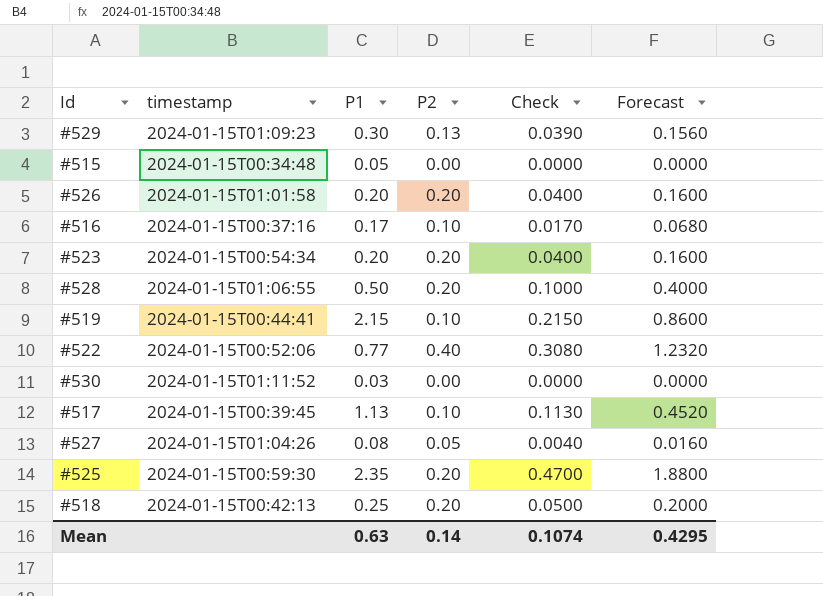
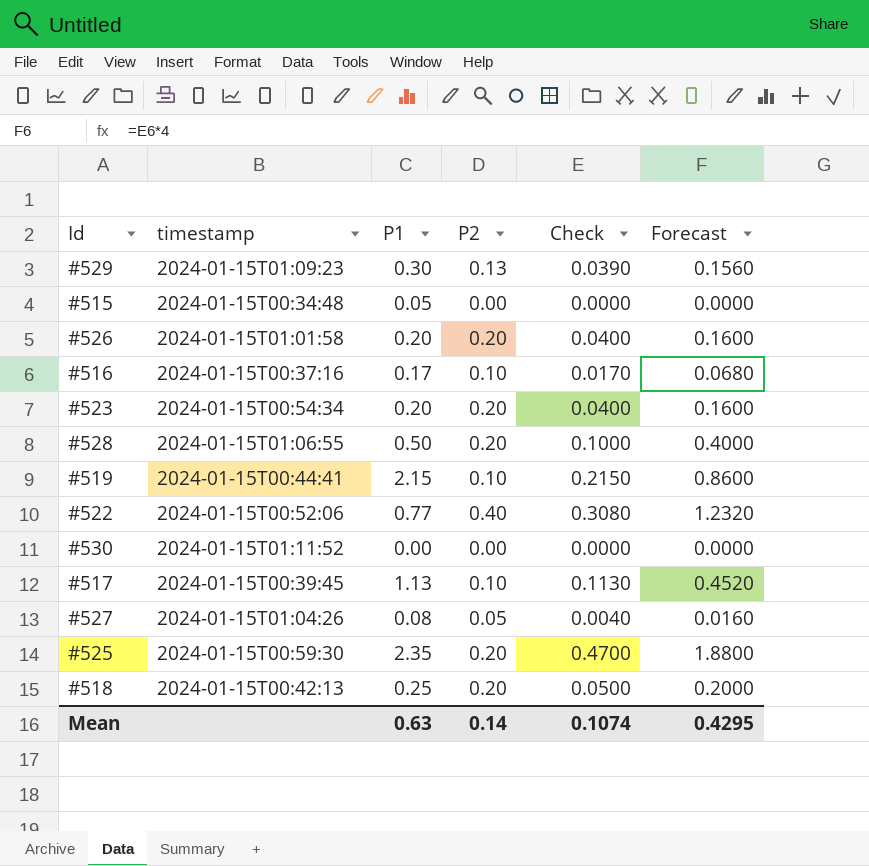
#530 | P1: 0.03 -> 0.00

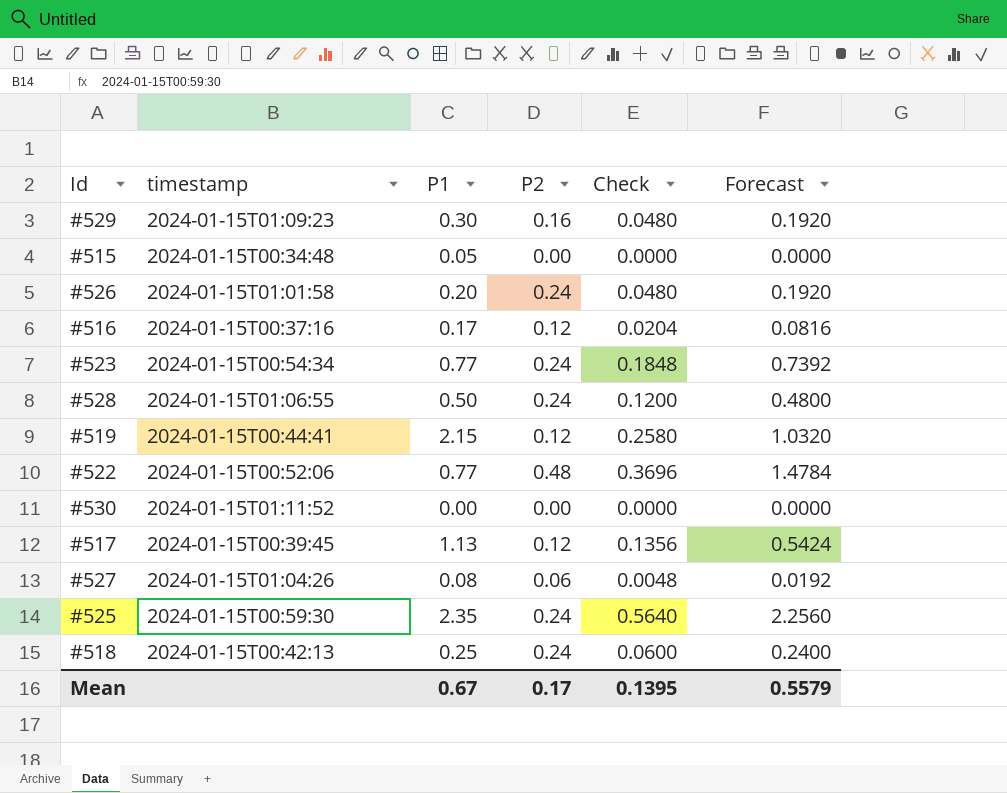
#529 | P2: 0.13 -> 0.16
#529 | Check: 0.0390 -> 0.0480
#529 | Forecast: 0.1560 -> 0.1920
#526 | P2: 0.20 -> 0.24
#526 | Check: 0.0400 -> 0.0480
#526 | Forecast: 0.1600 -> 0.1920
#516 | P2: 0.10 -> 0.12
#516 | Check: 0.0170 -> 0.0204
#516 | Forecast: 0.0680 -> 0.0816
#523 | P1: 0.20 -> 0.77
#523 | P2: 0.20 -> 0.24
#523 | Check: 0.0400 -> 0.1848
#523 | Forecast: 0.1600 -> 0.7392
#528 | P2: 0.20 -> 0.24
#528 | Check: 0.1000 -> 0.1200
#528 | Forecast: 0.4000 -> 0.4800
#519 | P2: 0.10 -> 0.12
#519 | Check: 0.2150 -> 0.2580
#519 | Forecast: 0.8600 -> 1.0320
#522 | P2: 0.40 -> 0.48
#522 | Check: 0.3080 -> 0.3696
#522 | Forecast: 1.2320 -> 1.4784
#517 | P2: 0.10 -> 0.12
#517 | Check: 0.1130 -> 0.1356
#517 | Forecast: 0.4520 -> 0.5424
#527 | P2: 0.05 -> 0.06
#527 | Check: 0.0040 -> 0.0048
#527 | Forecast: 0.0160 -> 0.0192
#525 | P2: 0.20 -> 0.24
#525 | Check: 0.4700 -> 0.5640
#525 | Forecast: 1.8800 -> 2.2560
#518 | P2: 0.20 -> 0.24
#518 | Check: 0.0500 -> 0.0600
#518 | Forecast: 0.2000 -> 0.2400
Mean | P1: 0.63 -> 0.67
Mean | P2: 0.14 -> 0.17
Mean | Check: 0.1074 -> 0.1395
Mean | Forecast: 0.4295 -> 0.5579

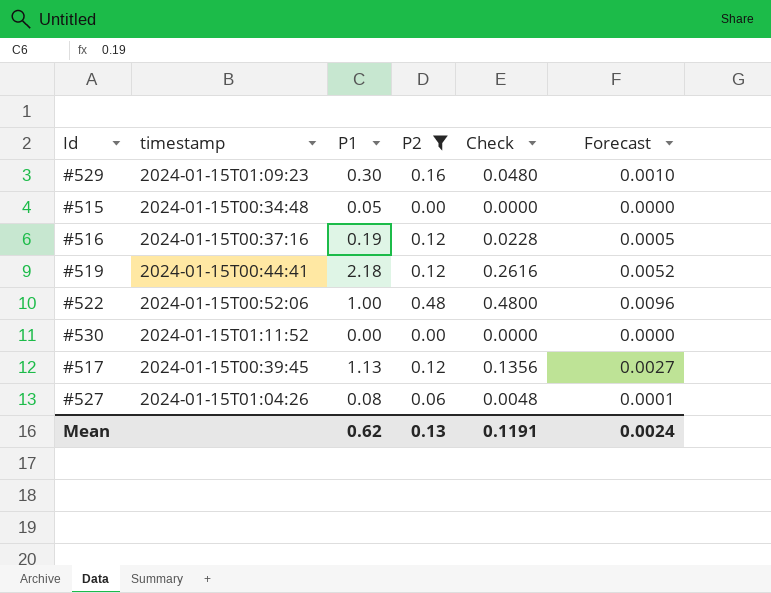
filter: none -> P2 != 0.24
column Forecast | formula: [Check] * 4 -> [Check] * 0.02
#516 | P1: 0.17 -> 0.19
#516 | Check: 0.0204 -> 0.0228
#519 | P1: 2.15 -> 2.18
#519 | Check: 0.2580 -> 0.2616
#522 | P1: 0.77 -> 1.00
#522 | Check: 0.3696 -> 0.4800
Mean | P1: 0.67 -> 0.62
Mean | P2: 0.17 -> 0.13
Mean | Check: 0.1395 -> 0.1191
Mean | Forecast: 0.5579 -> 0.0024

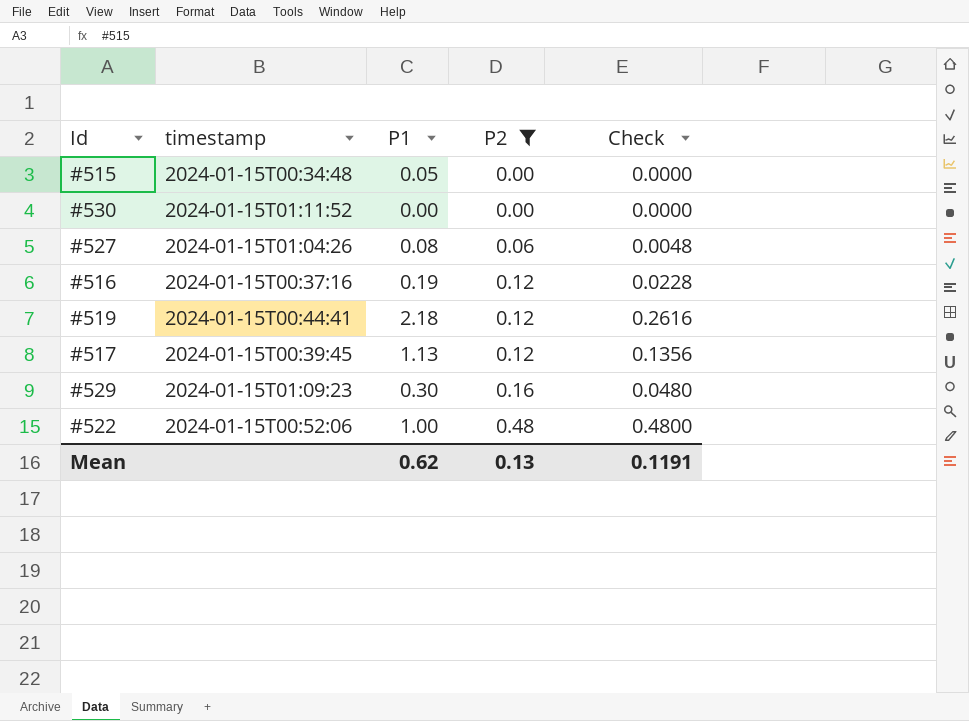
row order: none -> P2 ascending
column Forecast | formula: [Check] * 0.02 -> none

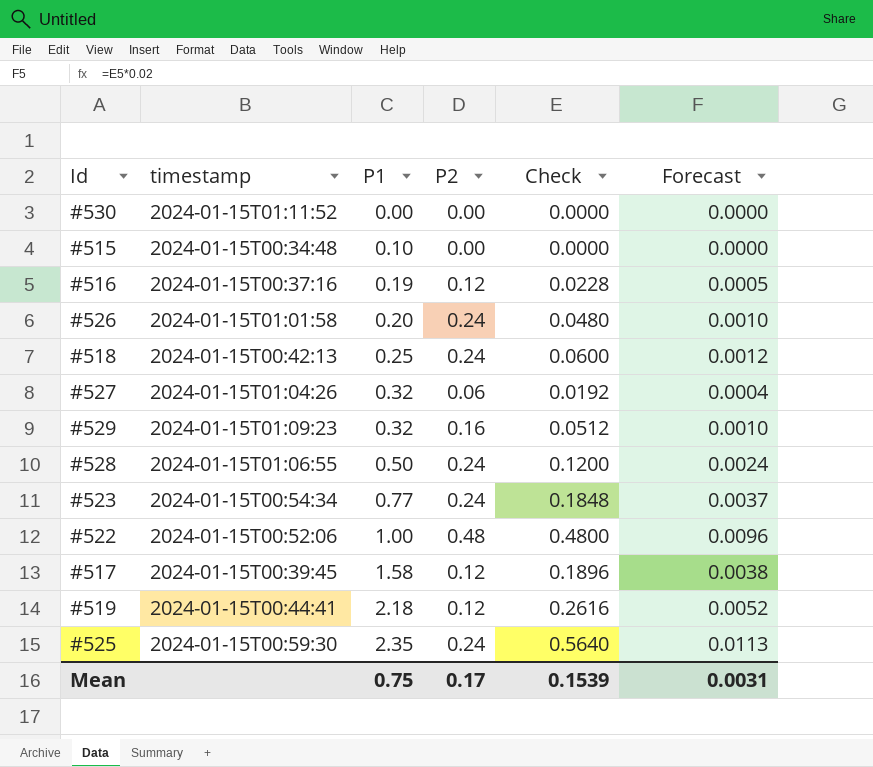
filter: P2 != 0.24 -> none
row order: P2 ascending -> P1 ascending
column Forecast | formula: none -> [Check] * 0.02
#515 | P1: 0.05 -> 0.10
#527 | P1: 0.08 -> 0.32
#527 | Check: 0.0048 -> 0.0192
#529 | P1: 0.30 -> 0.32
#529 | Check: 0.0480 -> 0.0512
#517 | P1: 1.13 -> 1.58
#517 | Check: 0.1356 -> 0.1896
Mean | P1: 0.62 -> 0.75
Mean | P2: 0.13 -> 0.17
Mean | Check: 0.1191 -> 0.1539

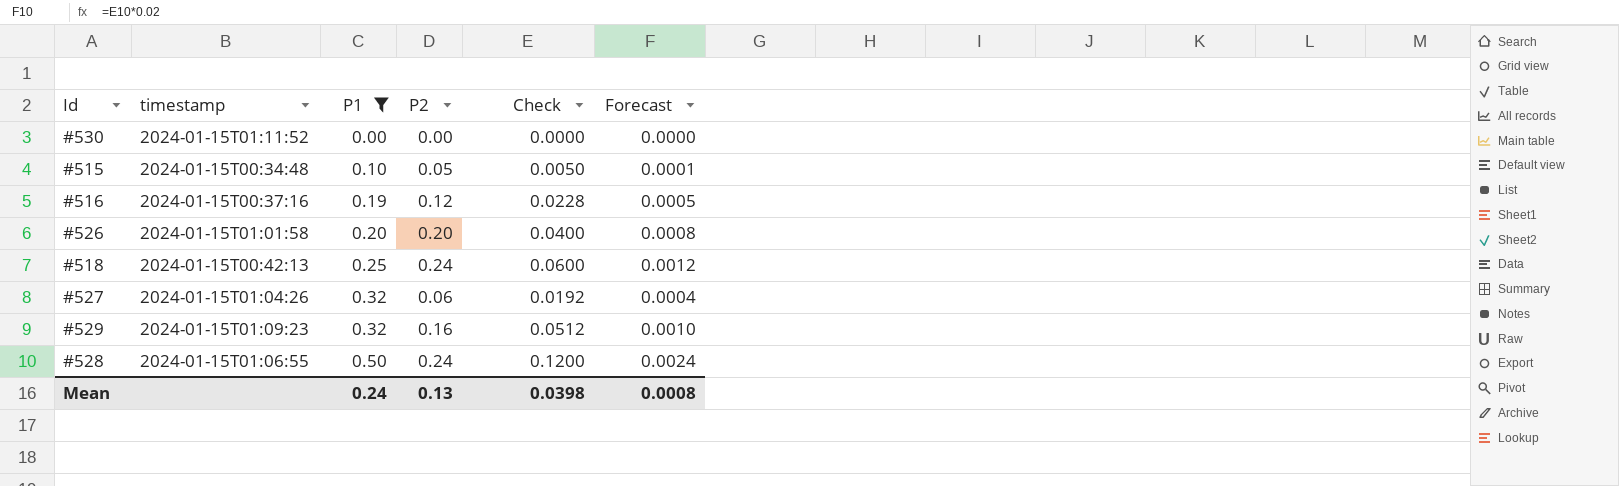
filter: none -> P1 <= 0.50
#515 | P2: 0.00 -> 0.05
#515 | Check: 0.0000 -> 0.0050
#515 | Forecast: 0.0000 -> 0.0001
#526 | P2: 0.24 -> 0.20
#526 | Check: 0.0480 -> 0.0400
#526 | Forecast: 0.0010 -> 0.0008
Mean | P1: 0.75 -> 0.24
Mean | P2: 0.17 -> 0.13
Mean | Check: 0.1539 -> 0.0398
Mean | Forecast: 0.0031 -> 0.0008

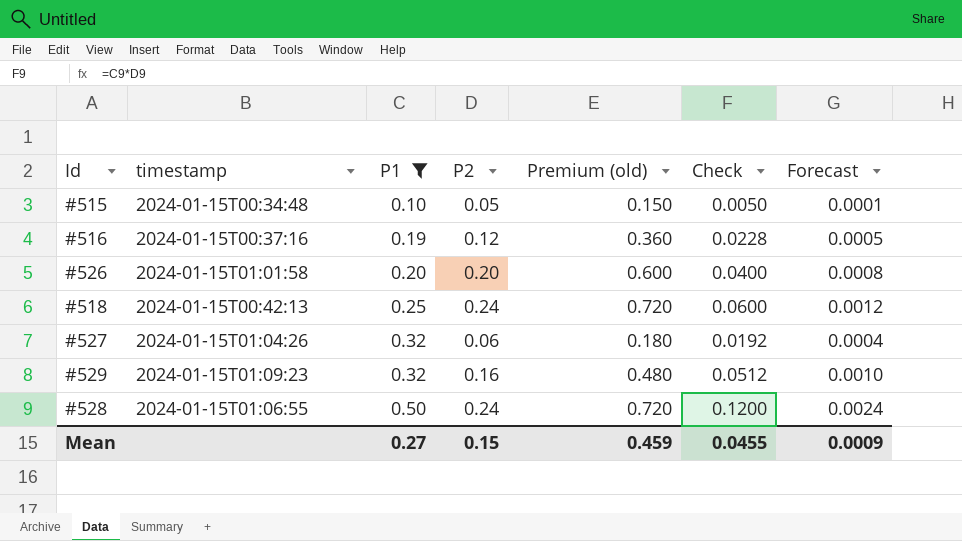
column Premium (old) | formula: none -> [P2] * 3
row #530: 2024-01-15T01:11:52 | 0.00 | 0.00 | 0.0000 | 0.0000 -> none
Mean | P1: 0.24 -> 0.27
Mean | P2: 0.13 -> 0.15
Mean | Check: 0.0398 -> 0.0455
Mean | Forecast: 0.0008 -> 0.0009

